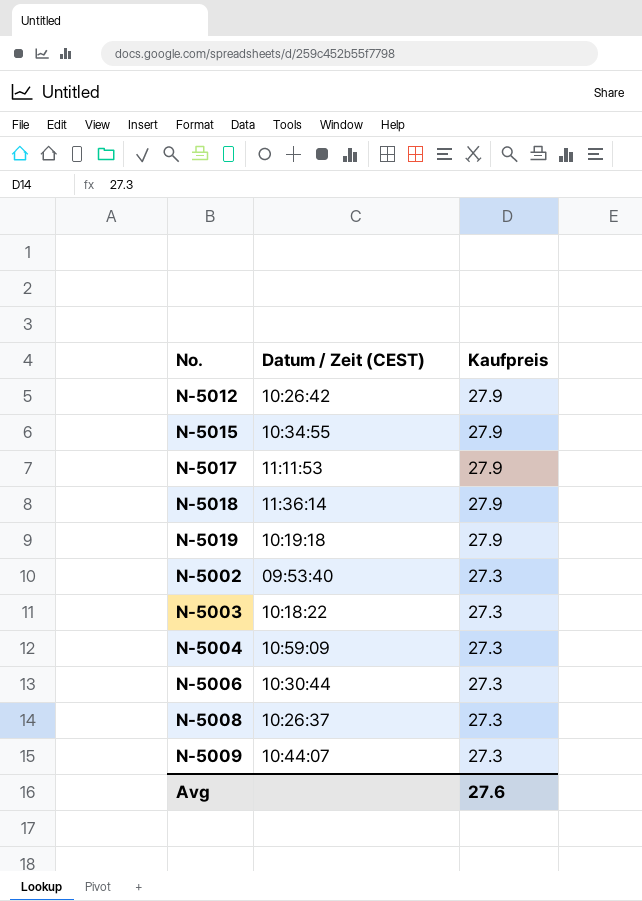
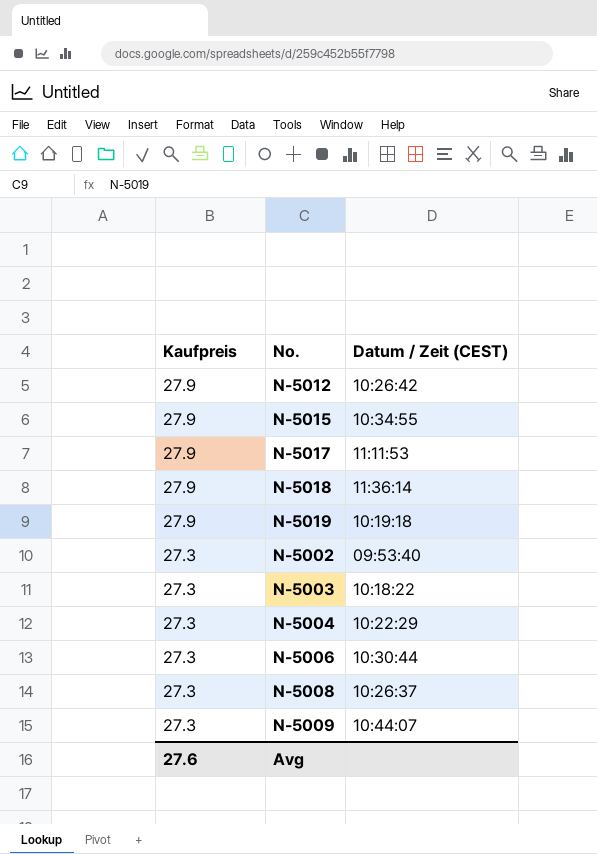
column Kaufpreis | position: 3 -> 1
N-5004 | Datum / Zeit (CEST): 10:59:09 -> 10:22:29

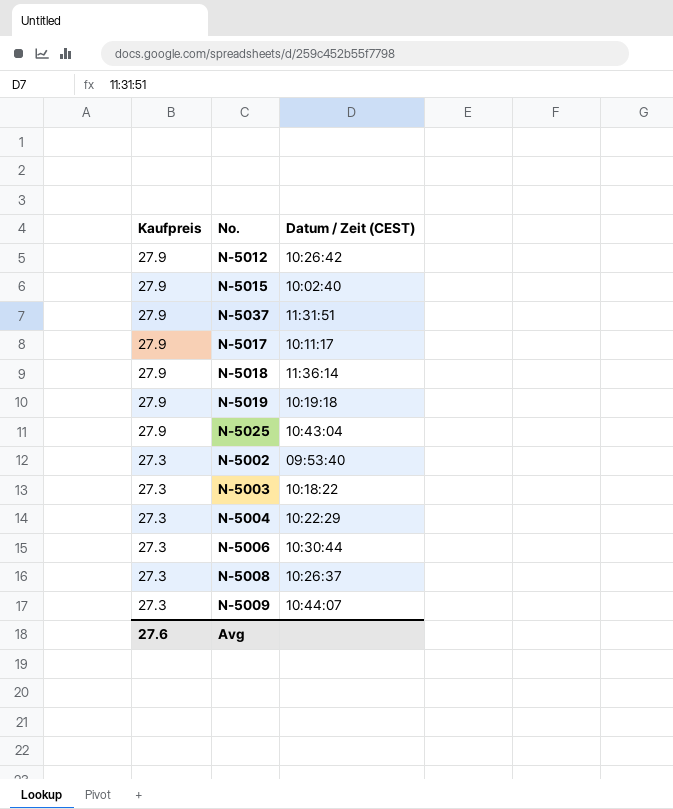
N-5015 | Datum / Zeit (CEST): 10:34:55 -> 10:02:40
row N-5037: none -> 27.9 | 11:31:51
N-5017 | Datum / Zeit (CEST): 11:11:53 -> 10:11:17
row N-5025: none -> 27.9 | 10:43:04

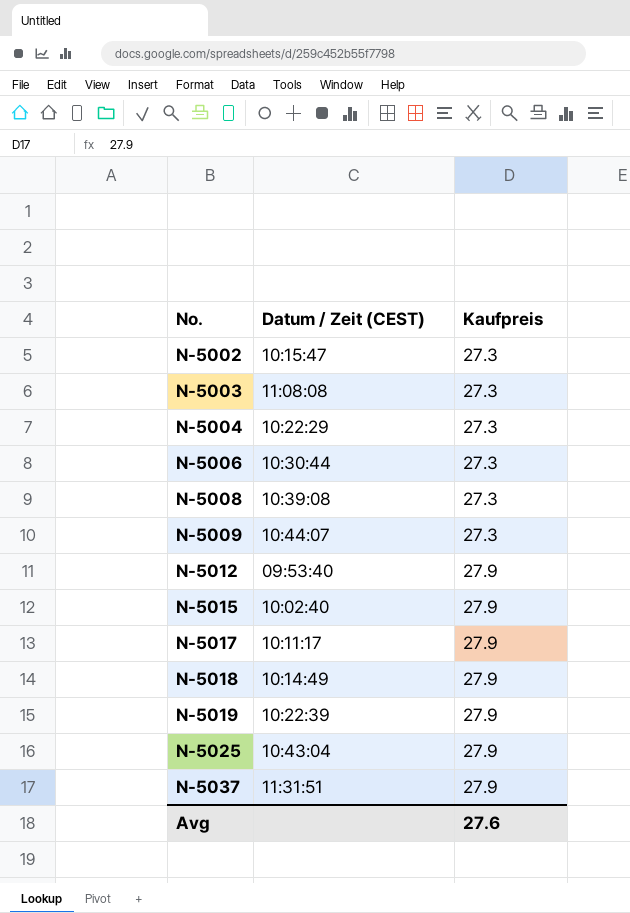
row order: Kaufpreis descending -> No. ascending
column Kaufpreis | position: 1 -> 3
N-5002 | Datum / Zeit (CEST): 09:53:40 -> 10:15:47
N-5003 | Datum / Zeit (CEST): 10:18:22 -> 11:08:08
N-5008 | Datum / Zeit (CEST): 10:26:37 -> 10:39:08
N-5012 | Datum / Zeit (CEST): 10:26:42 -> 09:53:40
N-5018 | Datum / Zeit (CEST): 11:36:14 -> 10:14:49
N-5019 | Datum / Zeit (CEST): 10:19:18 -> 10:22:39

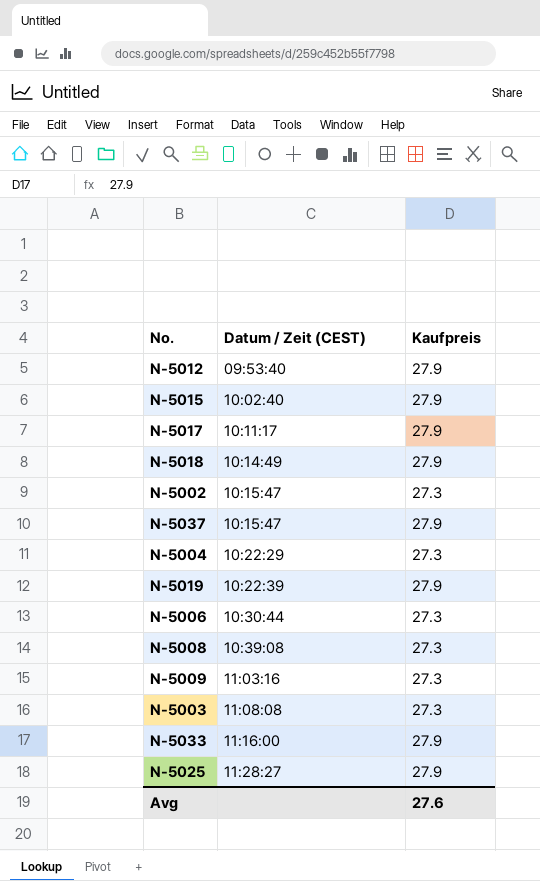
row order: No. ascending -> Datum / Zeit (CEST) ascending
N-5037 | Datum / Zeit (CEST): 11:31:51 -> 10:15:47
N-5009 | Datum / Zeit (CEST): 10:44:07 -> 11:03:16
row N-5033: none -> 11:16:00 | 27.9
N-5025 | Datum / Zeit (CEST): 10:43:04 -> 11:28:27

